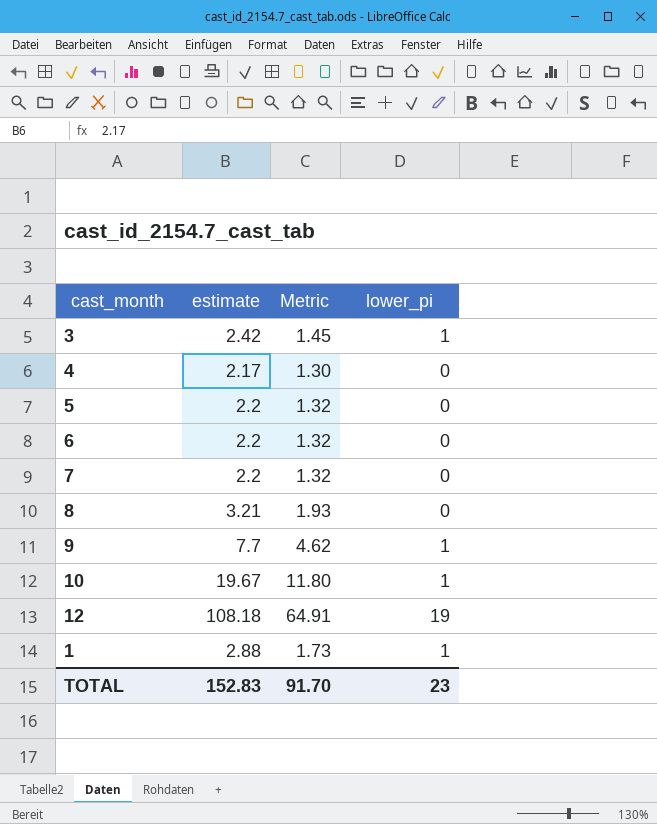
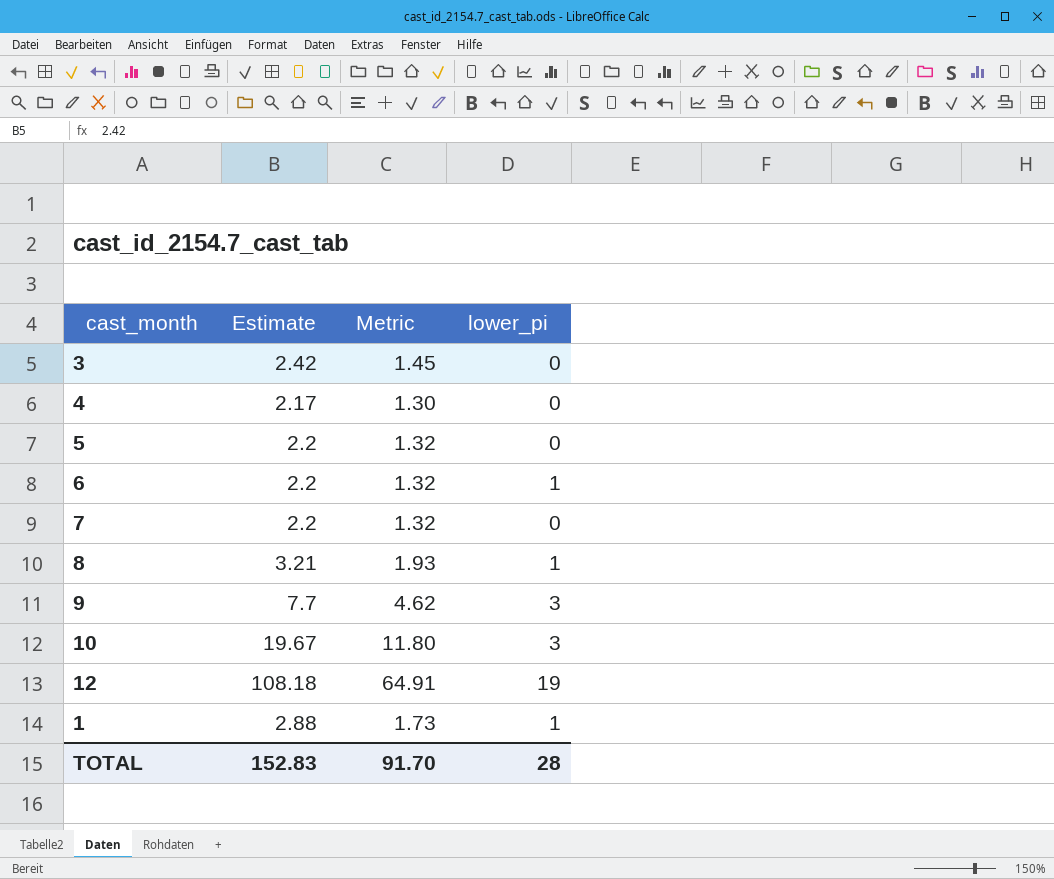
column name: estimate -> Estimate
3 | lower_pi: 1 -> 0
6 | lower_pi: 0 -> 1
8 | lower_pi: 0 -> 1
9 | lower_pi: 1 -> 3
10 | lower_pi: 1 -> 3
TOTAL | lower_pi: 23 -> 28

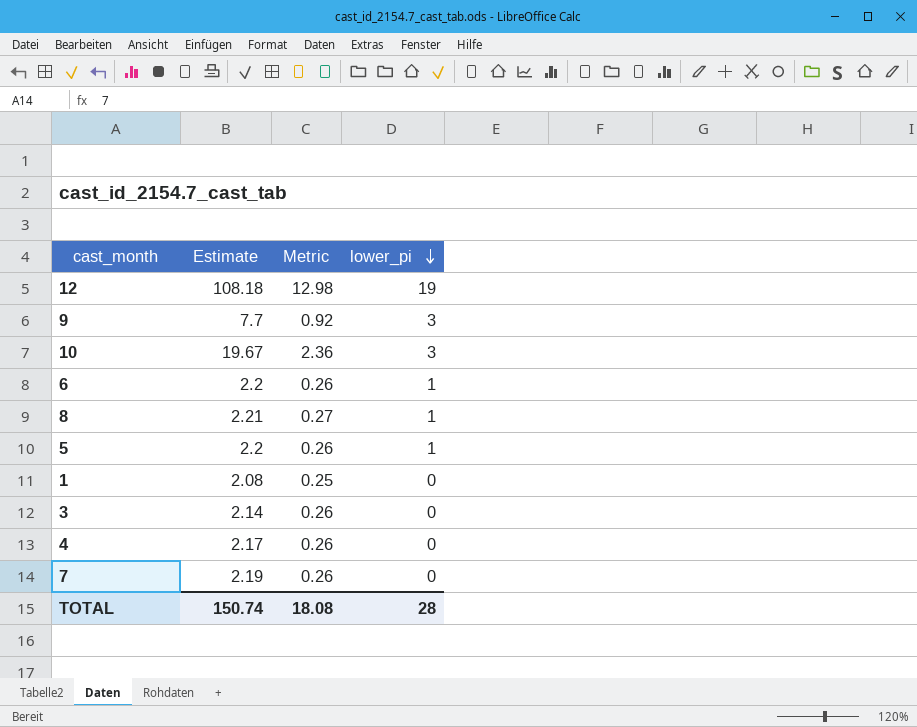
row order: none -> lower_pi descending
column Metric | formula: [Estimate] * 0.6 -> [Estimate] * 0.12
8 | Estimate: 3.21 -> 2.21
5 | lower_pi: 0 -> 1
1 | Estimate: 2.88 -> 2.08
1 | lower_pi: 1 -> 0
3 | Estimate: 2.42 -> 2.14
7 | Estimate: 2.2 -> 2.19
TOTAL | Estimate: 152.83 -> 150.74
TOTAL | Metric: 91.70 -> 18.08

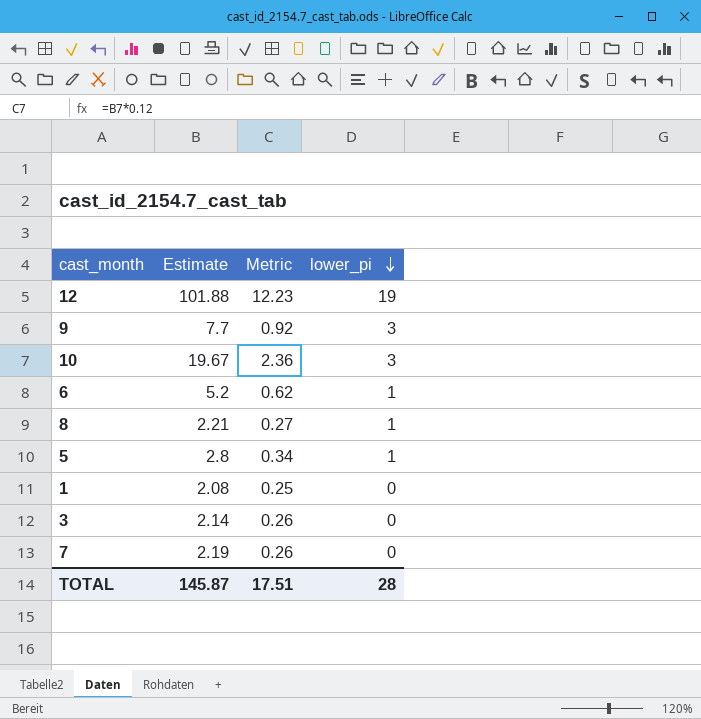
row 4: 2.17 | 0.26 | 0 -> none
12 | Estimate: 108.18 -> 101.88
12 | Metric: 12.98 -> 12.23
6 | Estimate: 2.2 -> 5.2
6 | Metric: 0.26 -> 0.62
5 | Estimate: 2.2 -> 2.8
5 | Metric: 0.26 -> 0.34
TOTAL | Estimate: 150.74 -> 145.87
TOTAL | Metric: 18.08 -> 17.51

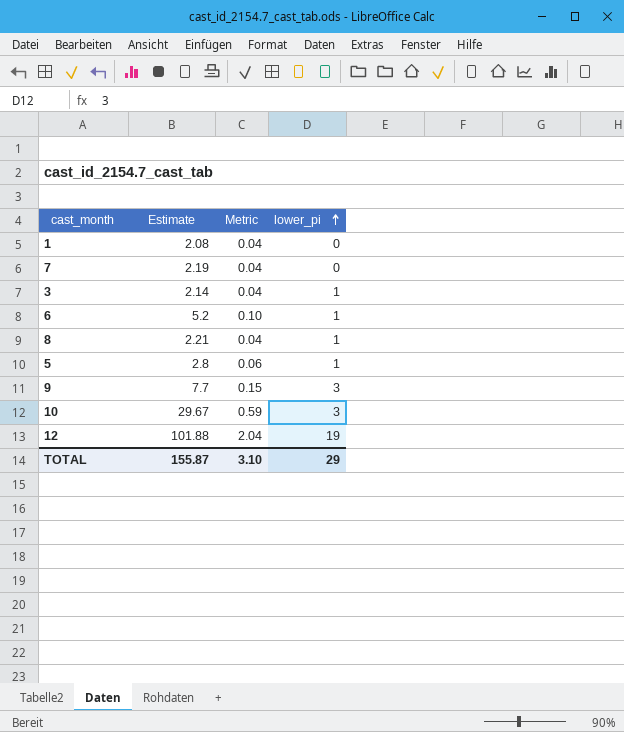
row order: lower_pi descending -> lower_pi ascending
column Metric | formula: [Estimate] * 0.12 -> [Estimate] * 0.02
3 | lower_pi: 0 -> 1
10 | Estimate: 19.67 -> 29.67
TOTAL | Estimate: 145.87 -> 155.87
TOTAL | Metric: 17.51 -> 3.10
TOTAL | lower_pi: 28 -> 29

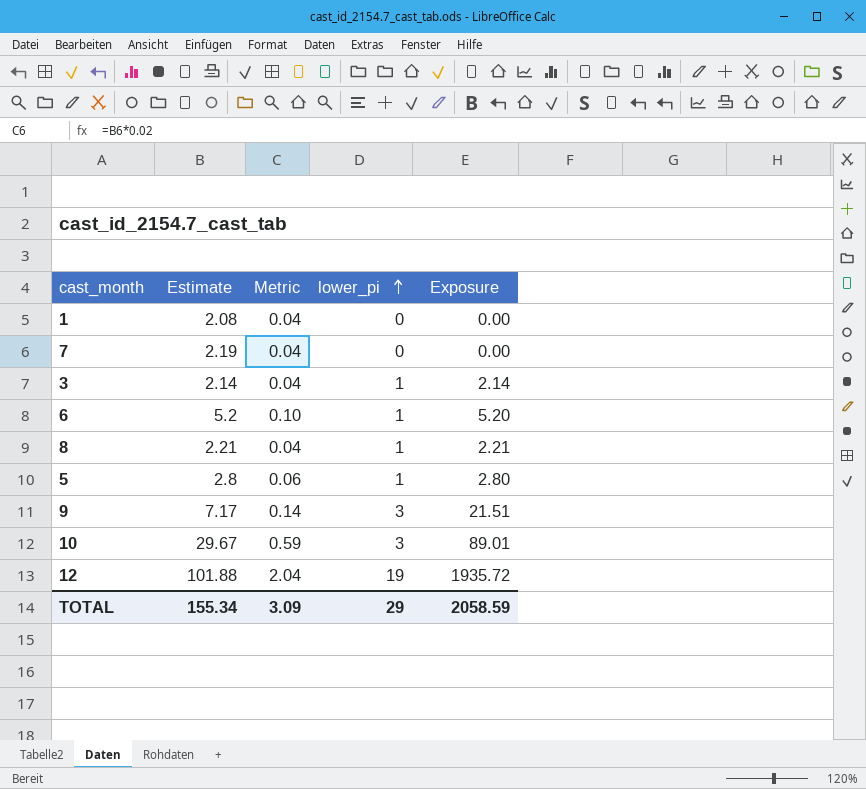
column Exposure | formula: none -> [Estimate] * [lower_pi]
9 | Estimate: 7.7 -> 7.17
9 | Metric: 0.15 -> 0.14
TOTAL | Estimate: 155.87 -> 155.34
TOTAL | Metric: 3.10 -> 3.09

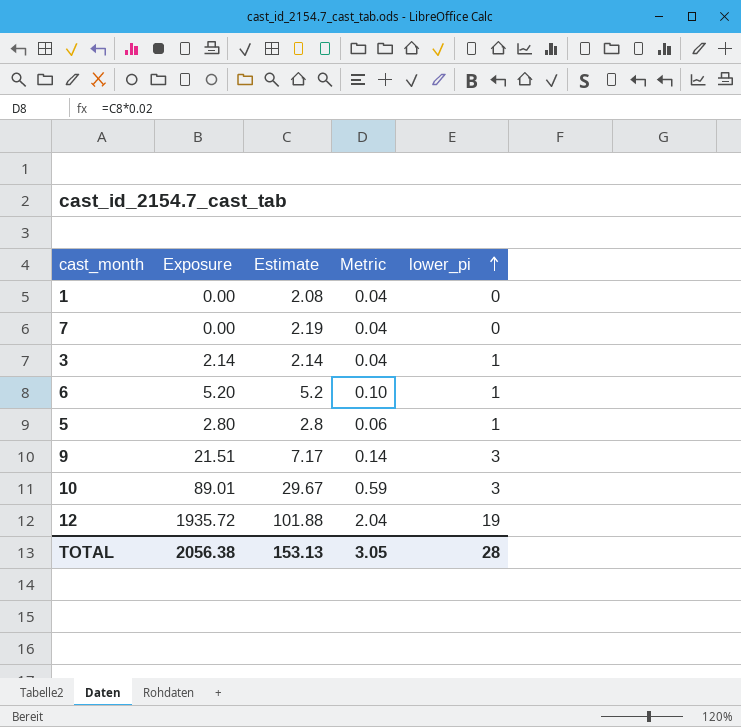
column Exposure | position: 5 -> 2
row 8: 2.21 | 0.04 | 1 | 2.21 -> none
TOTAL | Exposure: 2058.59 -> 2056.38
TOTAL | Estimate: 155.34 -> 153.13
TOTAL | Metric: 3.09 -> 3.05
TOTAL | lower_pi: 29 -> 28

